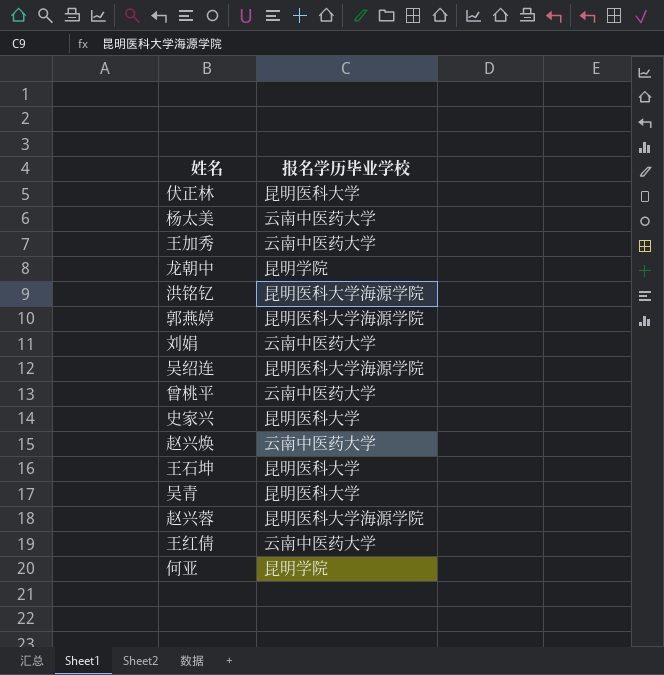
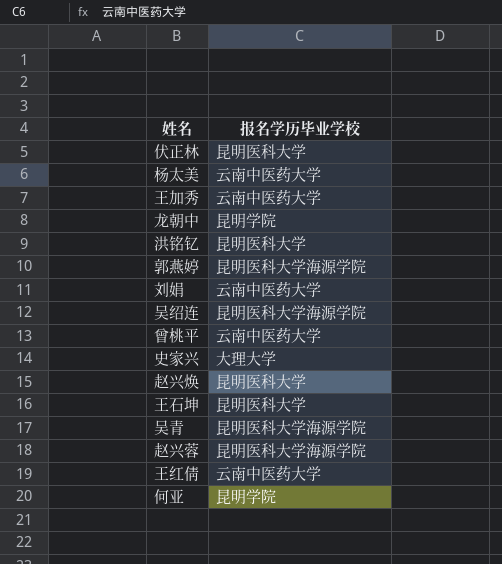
洪铭钇 | 报名学历毕业学校: 昆明医科大学海源学院 -> 昆明医科大学
史家兴 | 报名学历毕业学校: 昆明医科大学 -> 大理大学
赵兴焕 | 报名学历毕业学校: 云南中医药大学 -> 昆明医科大学
吴青 | 报名学历毕业学校: 昆明医科大学 -> 昆明医科大学海源学院

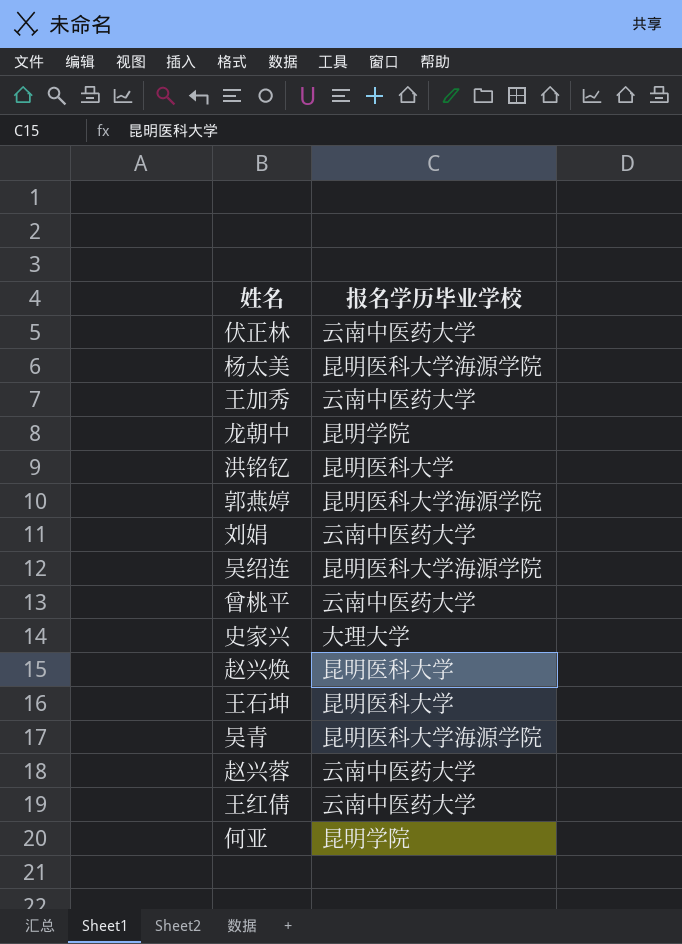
伏正林 | 报名学历毕业学校: 昆明医科大学 -> 云南中医药大学
杨太美 | 报名学历毕业学校: 云南中医药大学 -> 昆明医科大学海源学院
赵兴蓉 | 报名学历毕业学校: 昆明医科大学海源学院 -> 云南中医药大学

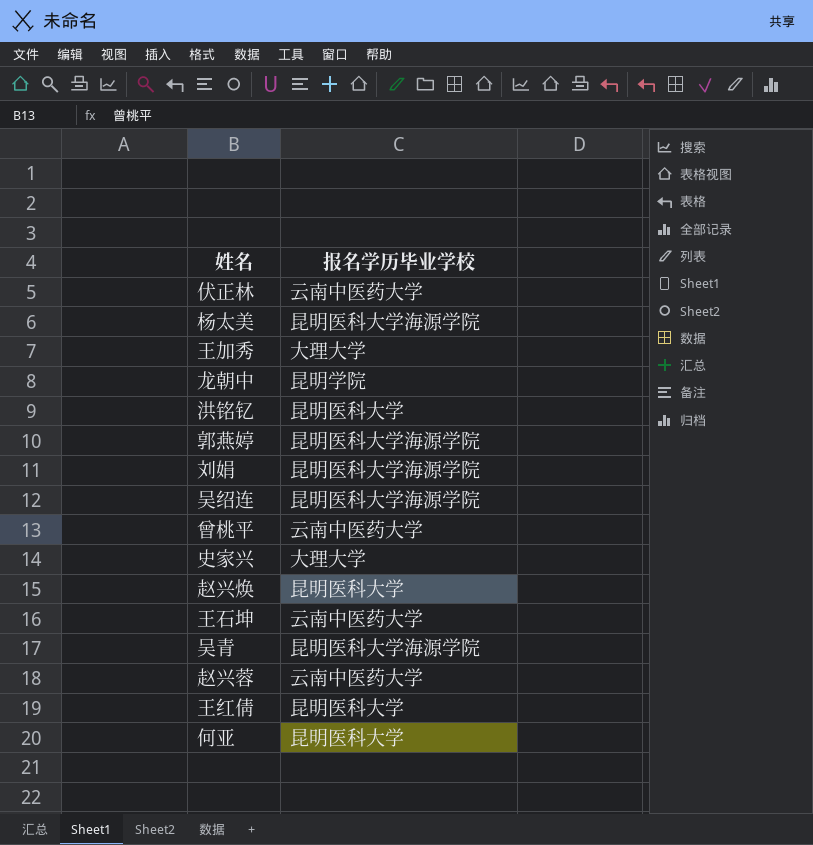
王加秀 | 报名学历毕业学校: 云南中医药大学 -> 大理大学
刘娟 | 报名学历毕业学校: 云南中医药大学 -> 昆明医科大学海源学院
王石坤 | 报名学历毕业学校: 昆明医科大学 -> 云南中医药大学
王红倩 | 报名学历毕业学校: 云南中医药大学 -> 昆明医科大学
何亚 | 报名学历毕业学校: 昆明学院 -> 昆明医科大学

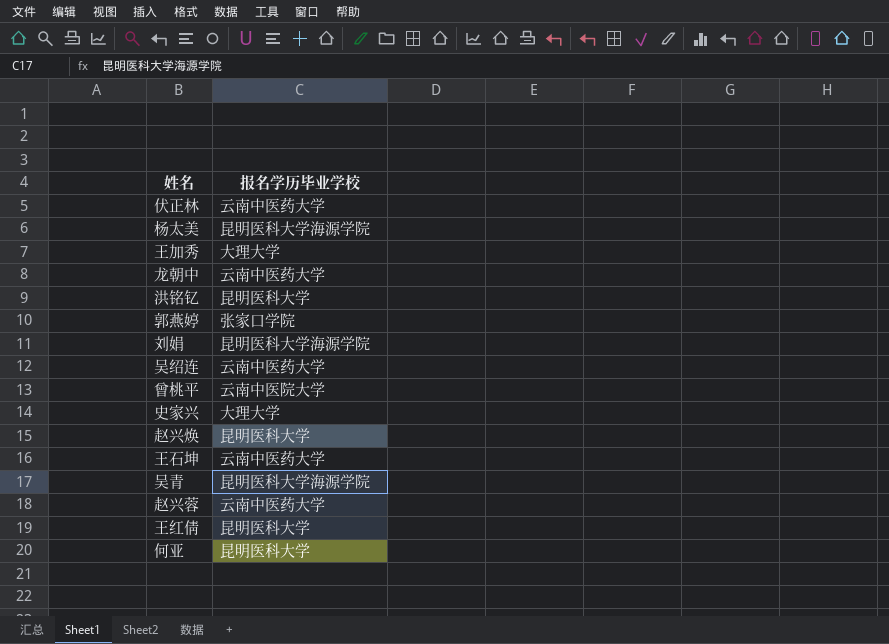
龙朝中 | 报名学历毕业学校: 昆明学院 -> 云南中医药大学
郭燕婷 | 报名学历毕业学校: 昆明医科大学海源学院 -> 张家口学院
吴绍连 | 报名学历毕业学校: 昆明医科大学海源学院 -> 云南中医药大学
曾桃平 | 报名学历毕业学校: 云南中医药大学 -> 云南中医院大学

